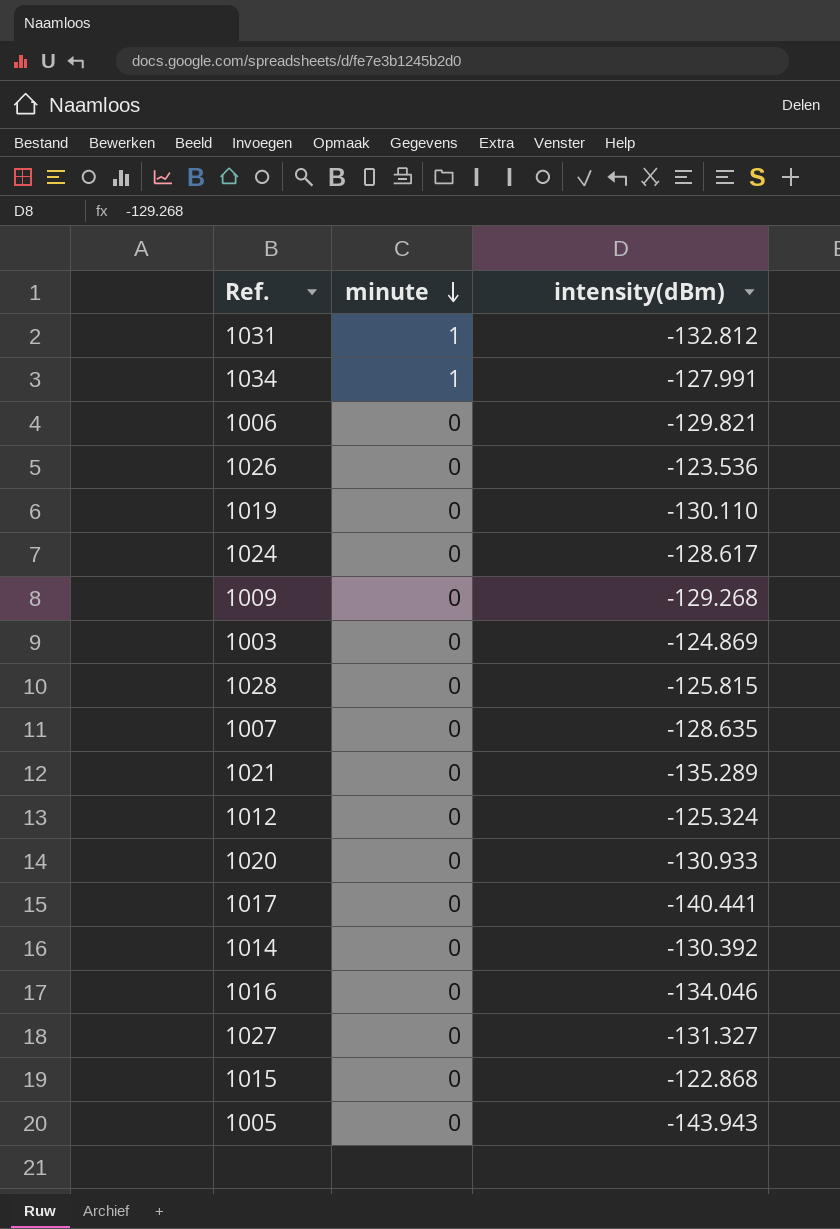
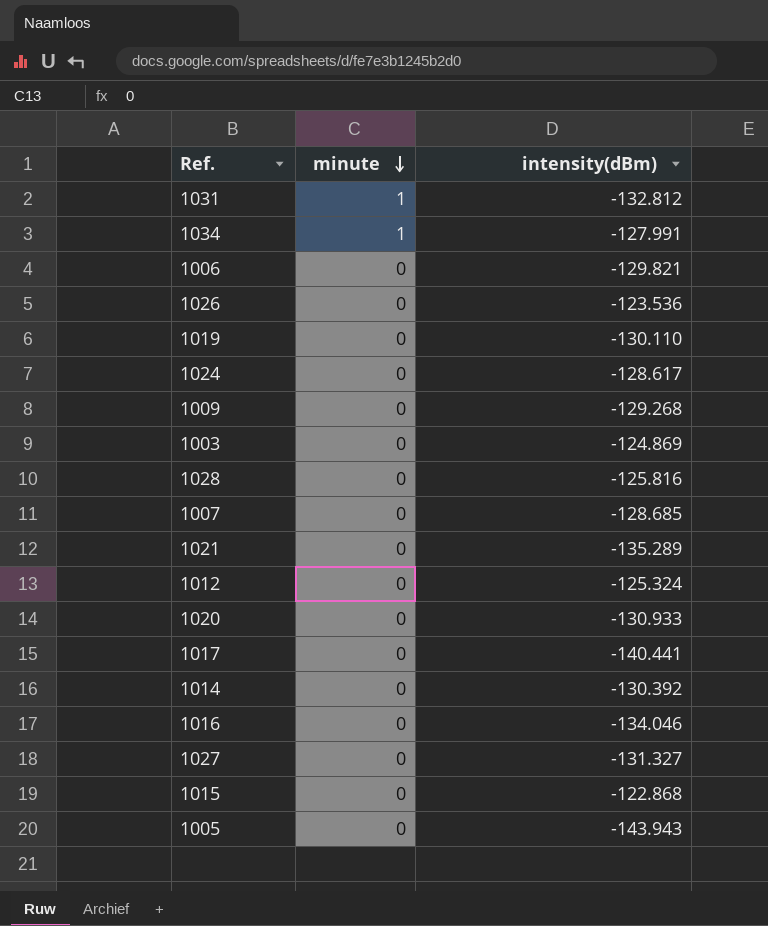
1028 | intensity(dBm): -125.815 -> -125.816
1007 | intensity(dBm): -128.635 -> -128.685

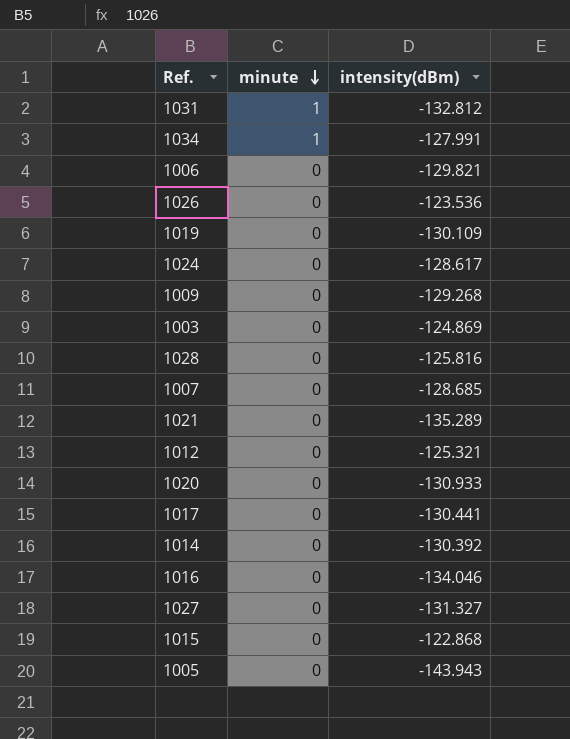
1019 | intensity(dBm): -130.110 -> -130.109
1012 | intensity(dBm): -125.324 -> -125.321
1017 | intensity(dBm): -140.441 -> -130.441

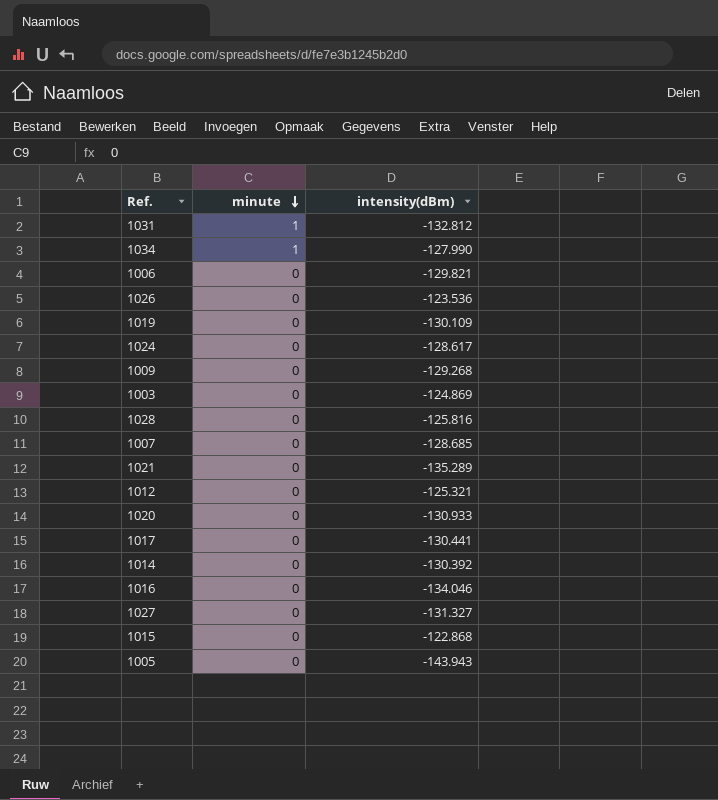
1034 | intensity(dBm): -127.991 -> -127.990

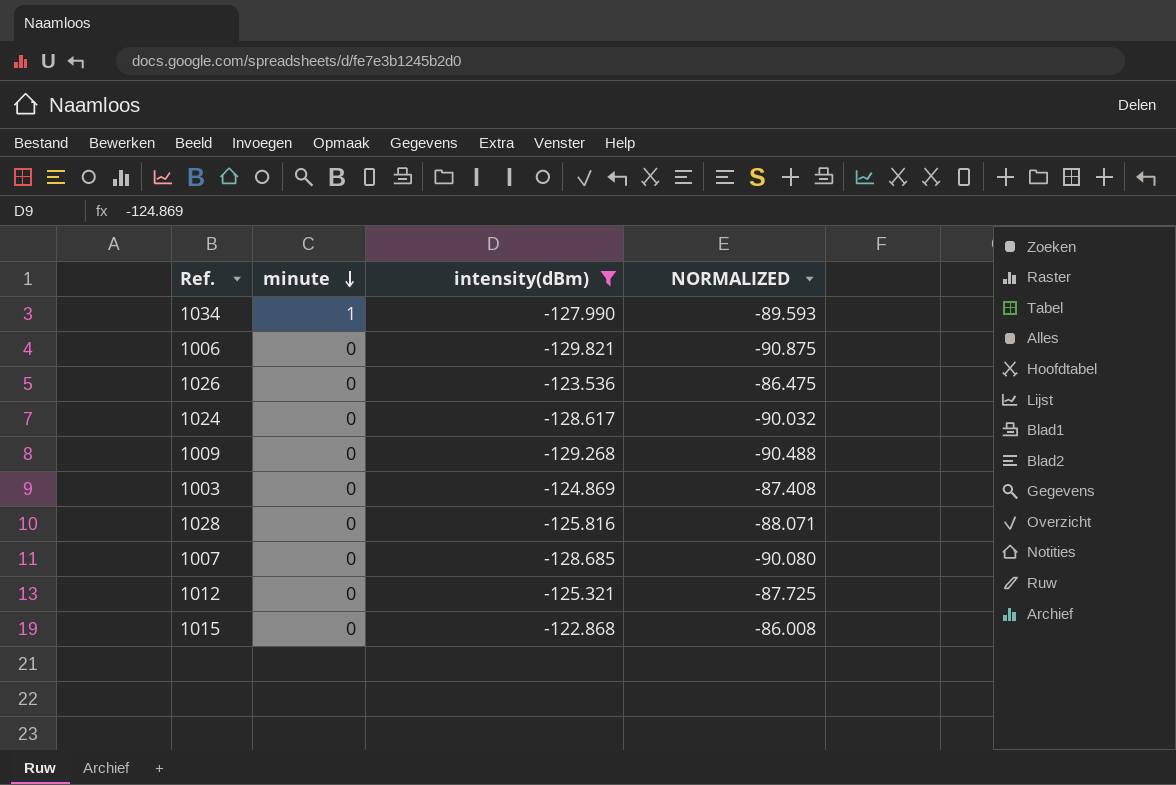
filter: none -> intensity(dBm) >= -129.821
column NORMALIZED | formula: none -> [intensity(dBm)] * 0.7

